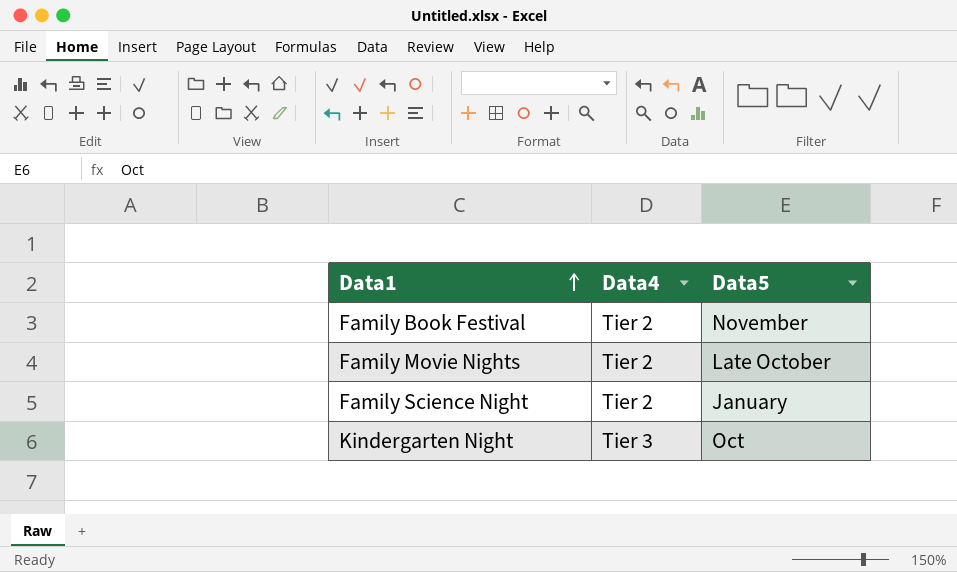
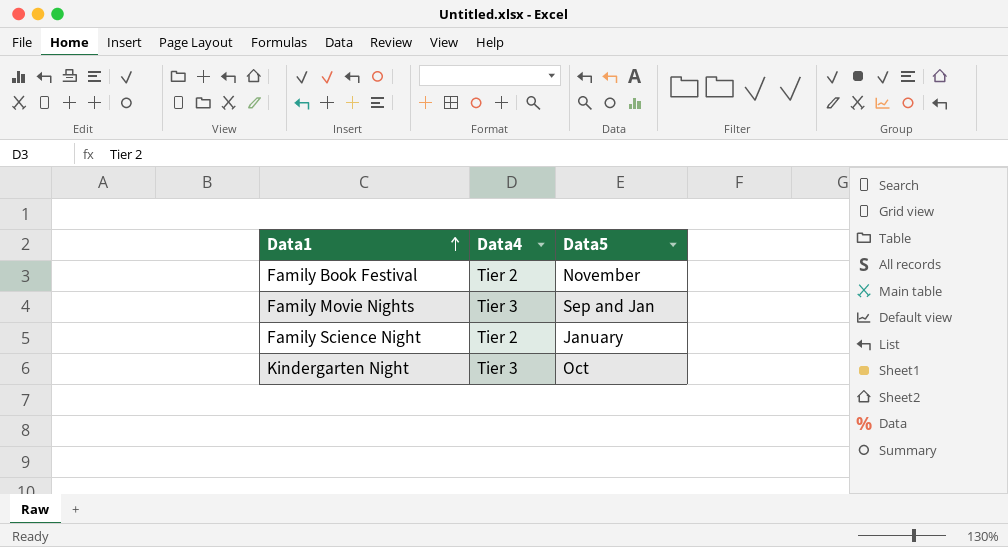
Family Movie Nights | Data4: Tier 2 -> Tier 3
Family Movie Nights | Data5: Late October -> Sep and Jan

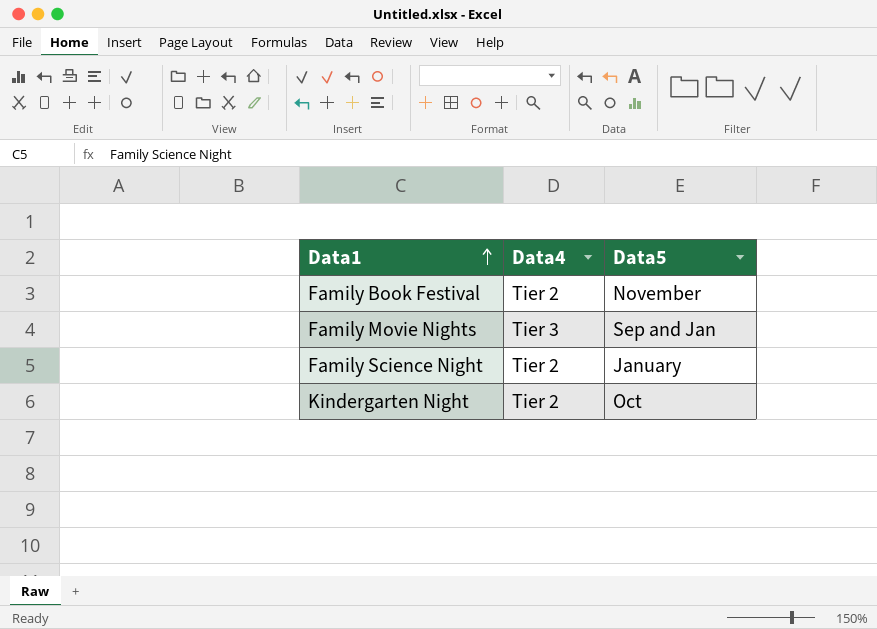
Kindergarten Night | Data4: Tier 3 -> Tier 2

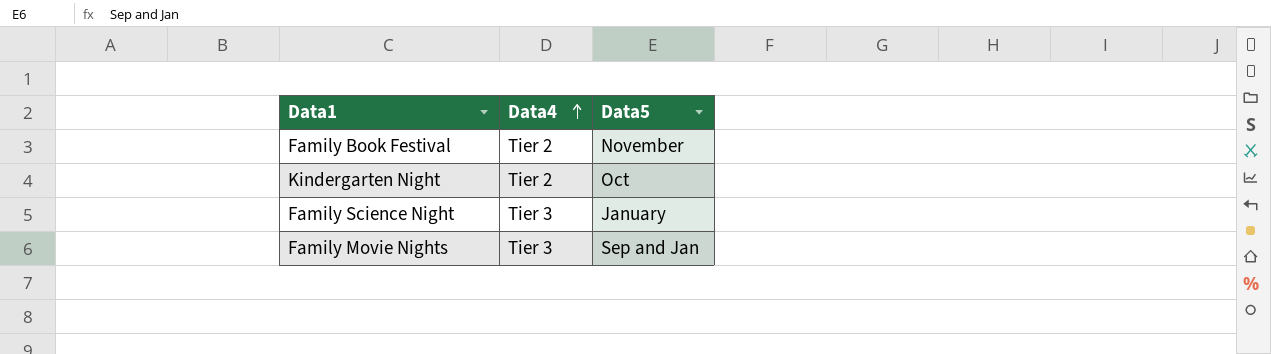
row order: Data1 ascending -> Data4 ascending
Family Science Night | Data4: Tier 2 -> Tier 3

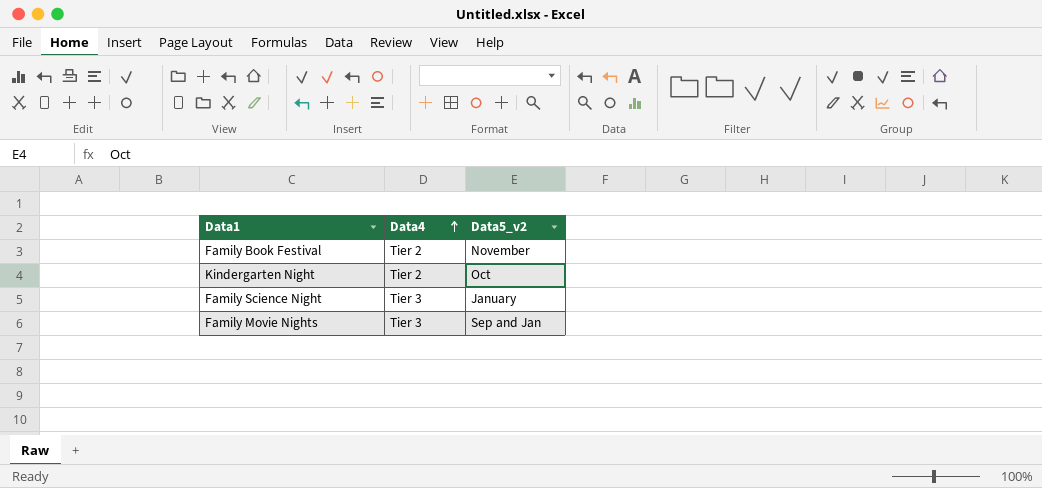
column name: Data5 -> Data5_v2

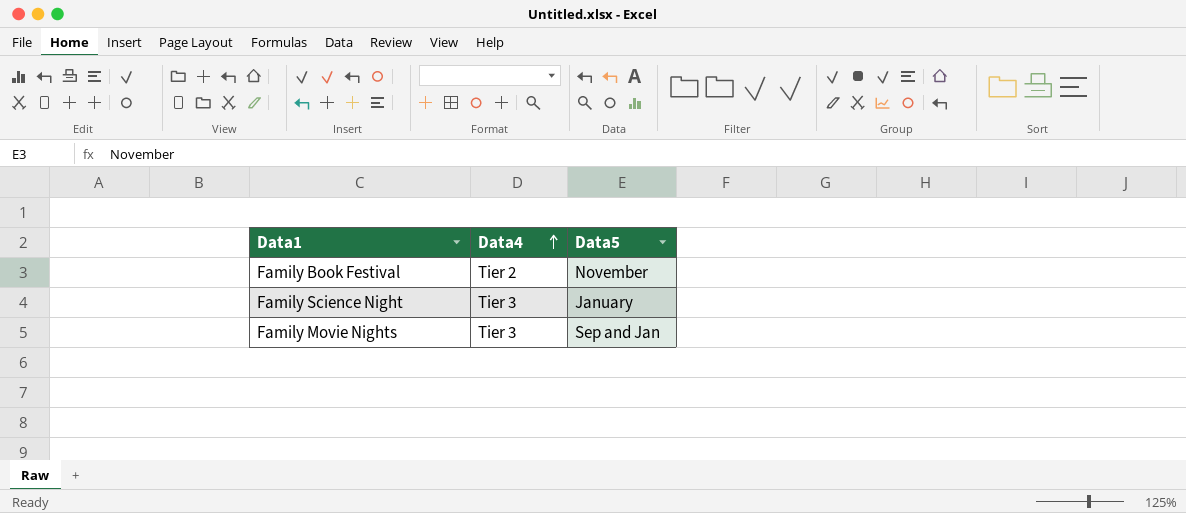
column name: Data5_v2 -> Data5
row Kindergarten Night: Tier 2 | Oct -> none

